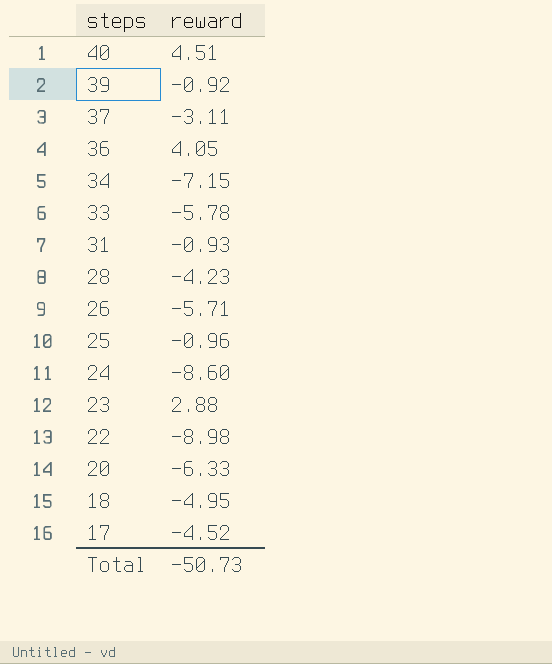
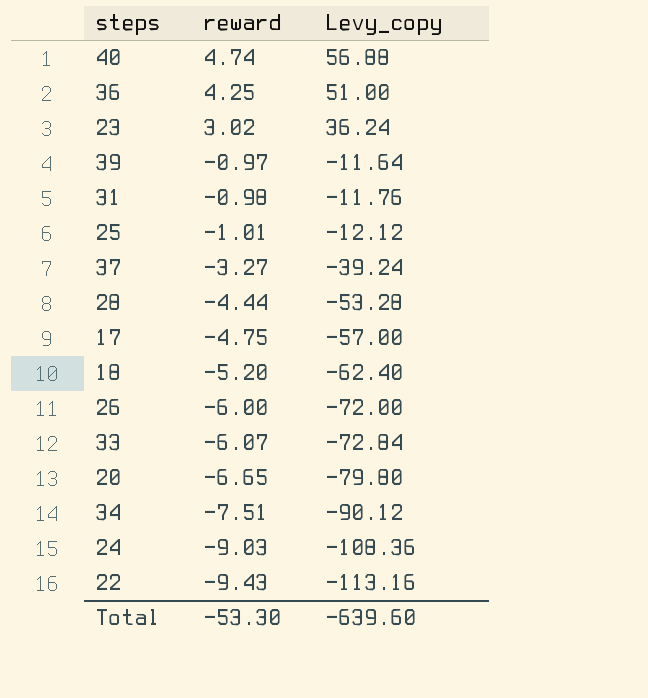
row order: steps descending -> reward descending
column Levy_copy | formula: none -> [reward] * 12
40 | reward: 4.51 -> 4.74
36 | reward: 4.05 -> 4.25
23 | reward: 2.88 -> 3.02
39 | reward: -0.92 -> -0.97
31 | reward: -0.93 -> -0.98
25 | reward: -0.96 -> -1.01
37 | reward: -3.11 -> -3.27
28 | reward: -4.23 -> -4.44
17 | reward: -4.52 -> -4.75
18 | reward: -4.95 -> -5.20
26 | reward: -5.71 -> -6.00
33 | reward: -5.78 -> -6.07
20 | reward: -6.33 -> -6.65
34 | reward: -7.15 -> -7.51
24 | reward: -8.60 -> -9.03
22 | reward: -8.98 -> -9.43
Total | reward: -50.73 -> -53.30

